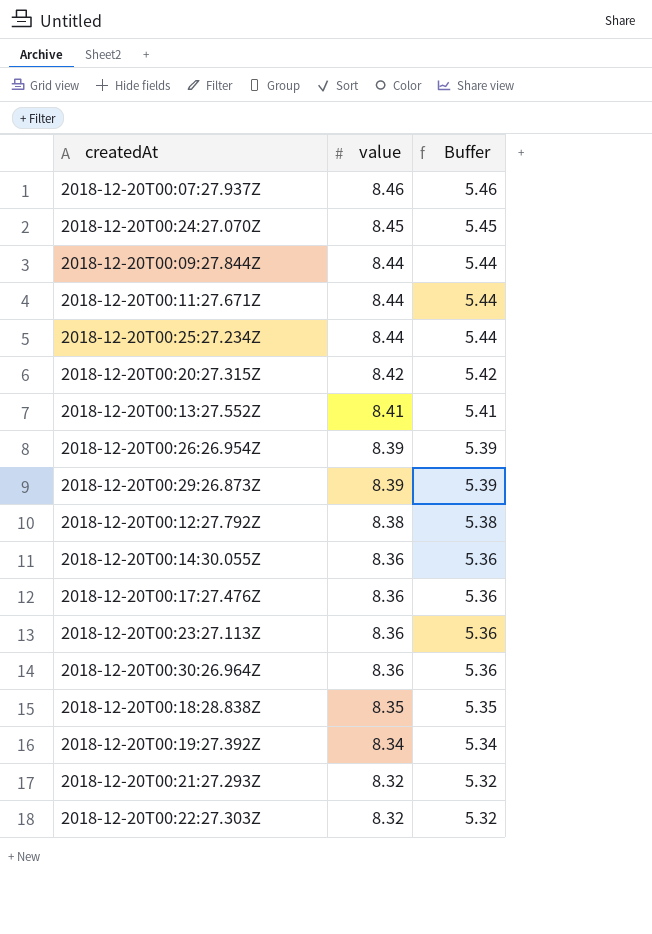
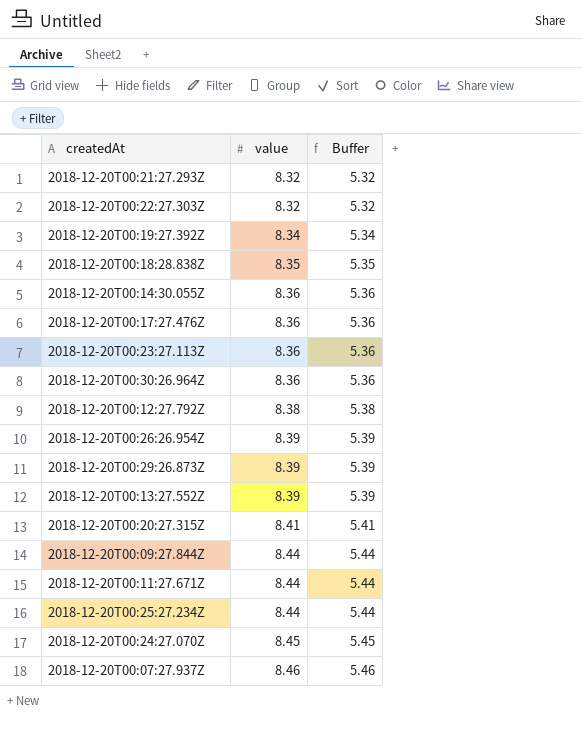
row order: value descending -> value ascending
2018-12-20T00:13:27.552Z | value: 8.41 -> 8.39
2018-12-20T00:13:27.552Z | Buffer: 5.41 -> 5.39
2018-12-20T00:20:27.315Z | value: 8.42 -> 8.41
2018-12-20T00:20:27.315Z | Buffer: 5.42 -> 5.41

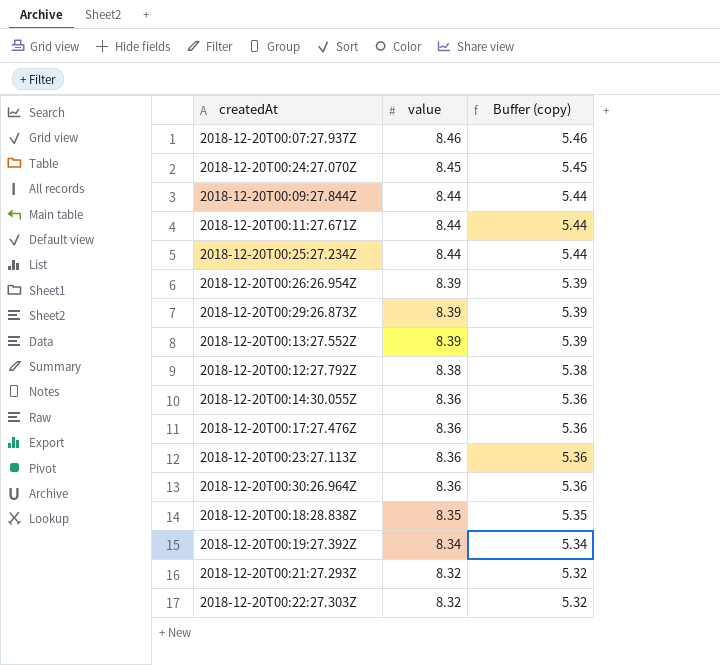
row order: value ascending -> value descending
column name: Buffer -> Buffer (copy)
row 2018-12-20T00:20:27.315Z: 8.41 | 5.41 -> none

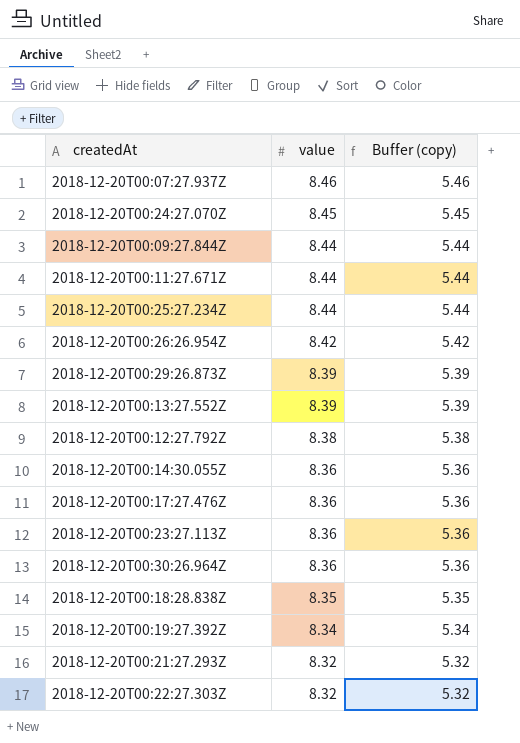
2018-12-20T00:26:26.954Z | value: 8.39 -> 8.42
2018-12-20T00:26:26.954Z | Buffer (copy): 5.39 -> 5.42

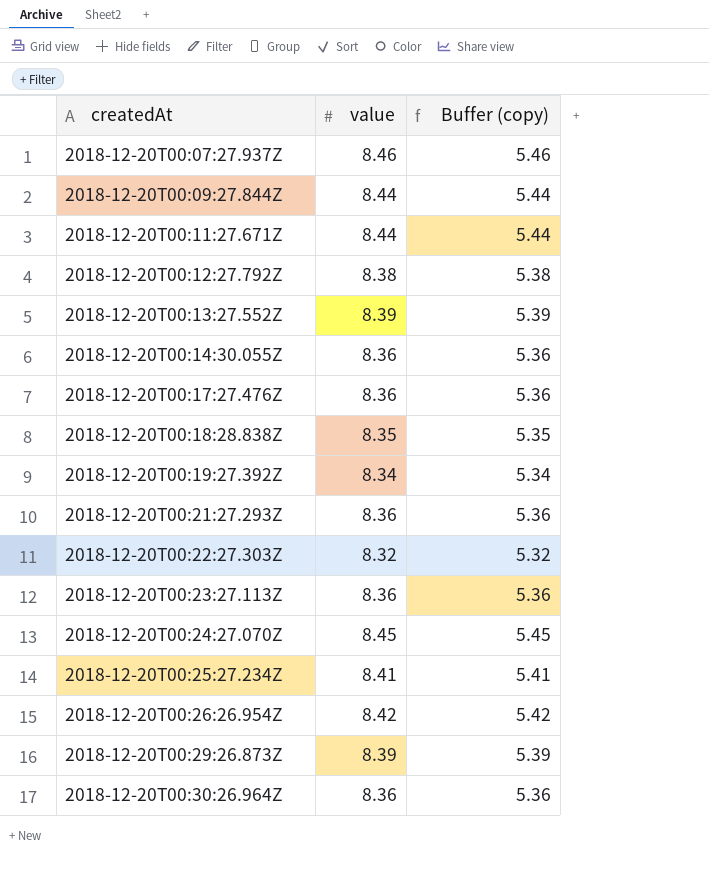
row order: value descending -> createdAt ascending
2018-12-20T00:21:27.293Z | value: 8.32 -> 8.36
2018-12-20T00:21:27.293Z | Buffer (copy): 5.32 -> 5.36
2018-12-20T00:25:27.234Z | value: 8.44 -> 8.41
2018-12-20T00:25:27.234Z | Buffer (copy): 5.44 -> 5.41

